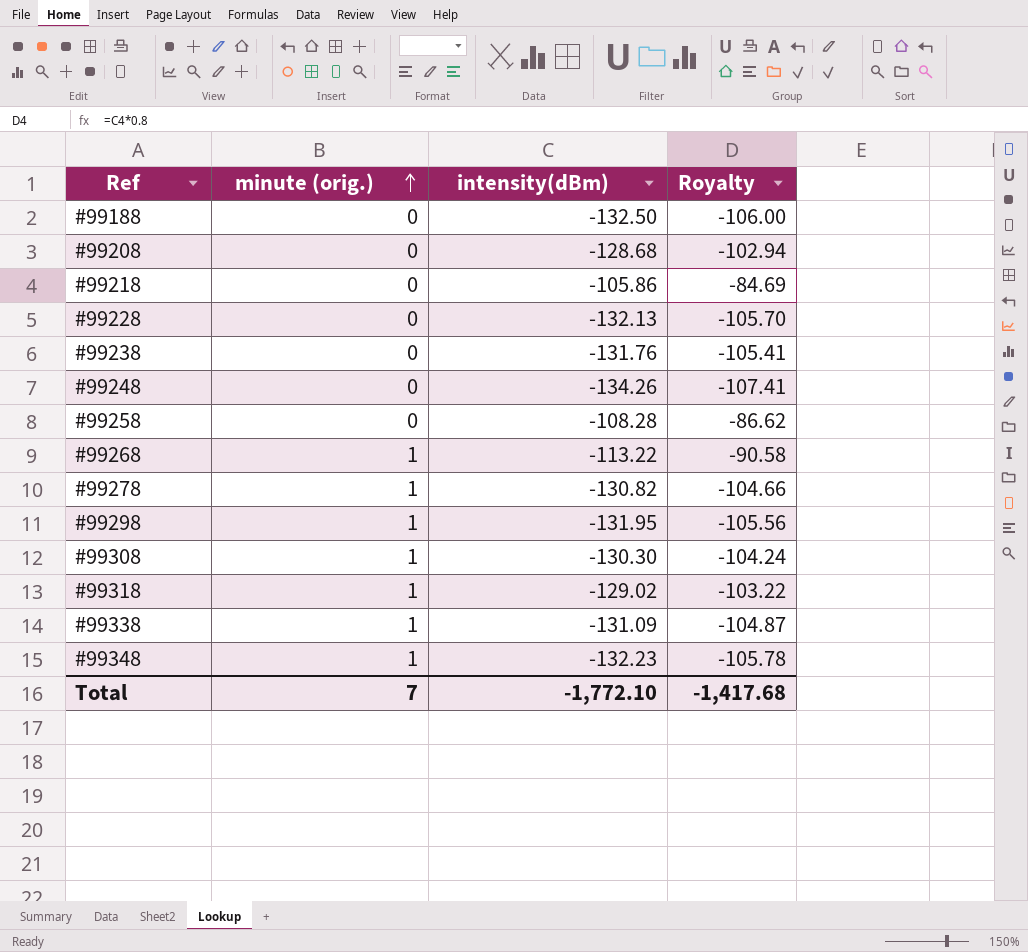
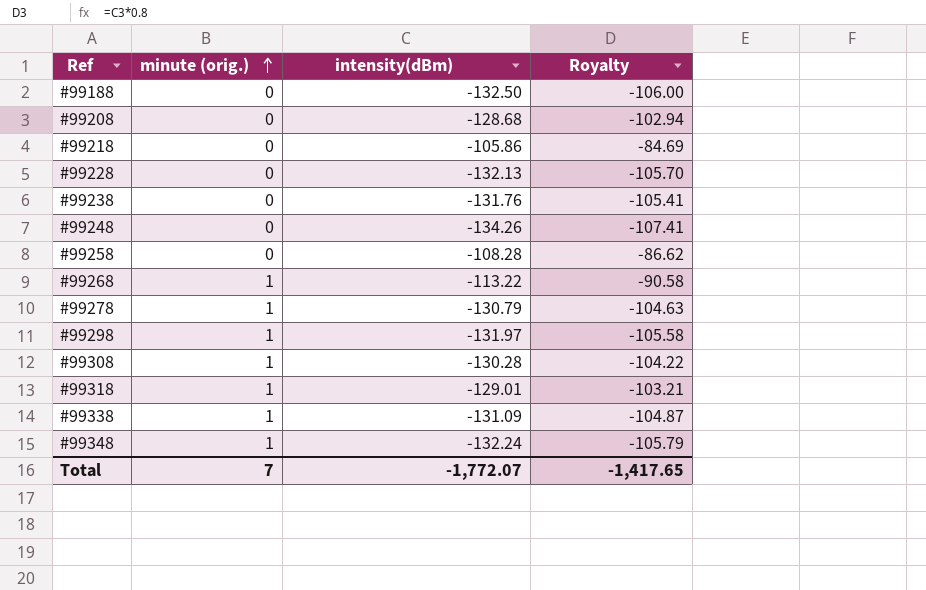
#99278 | intensity(dBm): -130.82 -> -130.79
#99278 | Royalty: -104.66 -> -104.63
#99298 | intensity(dBm): -131.95 -> -131.97
#99298 | Royalty: -105.56 -> -105.58
#99308 | intensity(dBm): -130.30 -> -130.28
#99308 | Royalty: -104.24 -> -104.22
#99318 | intensity(dBm): -129.02 -> -129.01
#99318 | Royalty: -103.22 -> -103.21
#99348 | intensity(dBm): -132.23 -> -132.24
#99348 | Royalty: -105.78 -> -105.79
Total | intensity(dBm): -1,772.10 -> -1,772.07
Total | Royalty: -1,417.68 -> -1,417.65

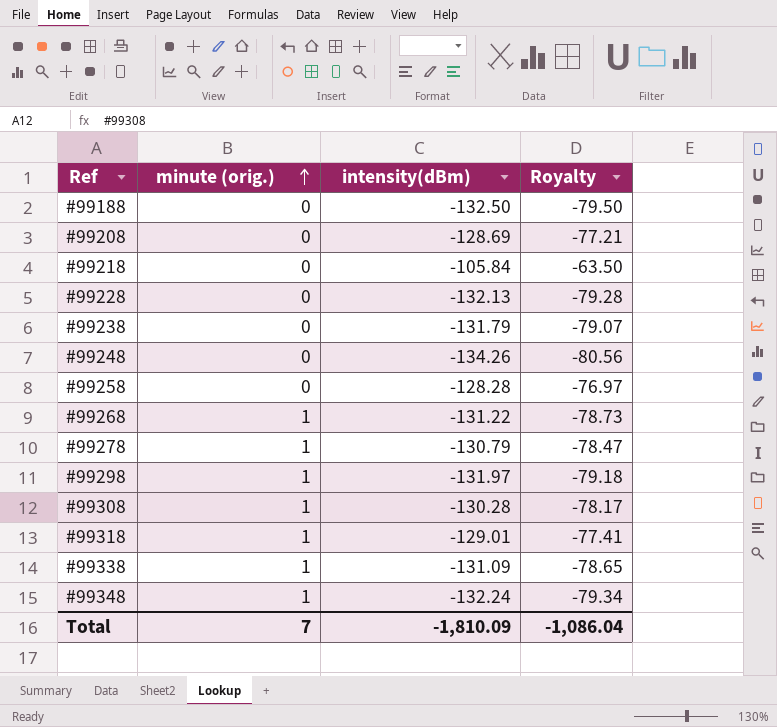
column Royalty | formula: [intensity(dBm)] * 0.8 -> [intensity(dBm)] * 0.6
#99208 | intensity(dBm): -128.68 -> -128.69
#99218 | intensity(dBm): -105.86 -> -105.84
#99238 | intensity(dBm): -131.76 -> -131.79
#99258 | intensity(dBm): -108.28 -> -128.28
#99268 | intensity(dBm): -113.22 -> -131.22
Total | intensity(dBm): -1,772.07 -> -1,810.09
Total | Royalty: -1,417.65 -> -1,086.04

